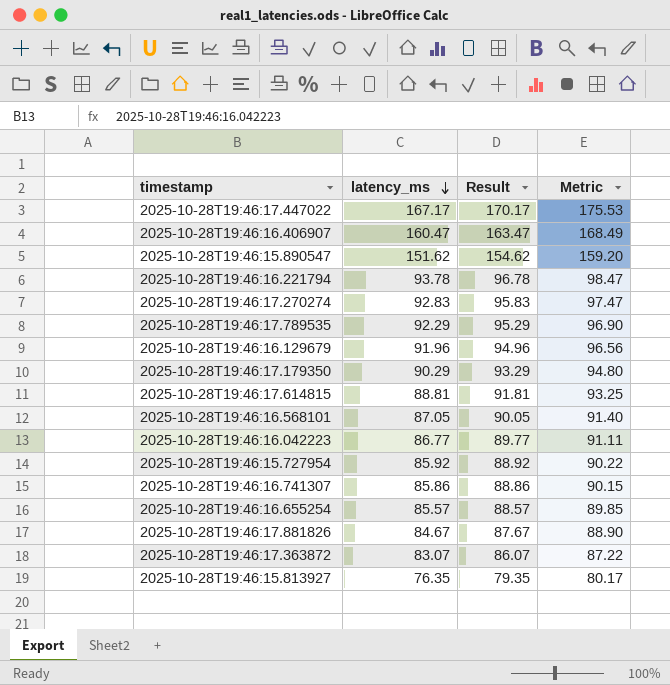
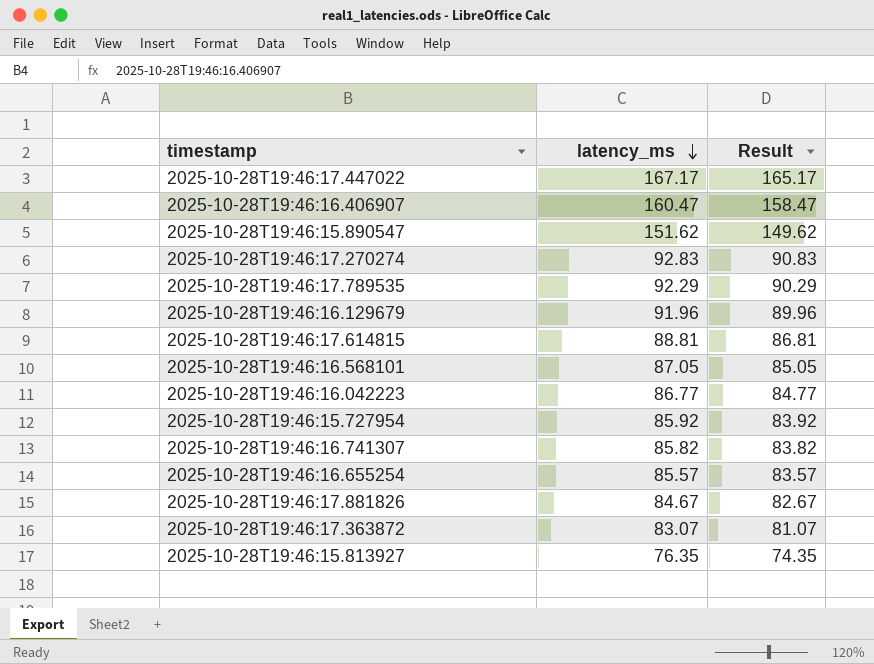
column Metric | formula: [latency_ms] * 1.05 -> none
column Result | formula: [latency_ms] + 3 -> [latency_ms] - 2
row 2025-10-28T19:46:16.221794: 93.78 | 96.78 | 98.47 -> none
row 2025-10-28T19:46:17.179350: 90.29 | 93.29 | 94.80 -> none
2025-10-28T19:46:16.741307 | latency_ms: 85.86 -> 85.82

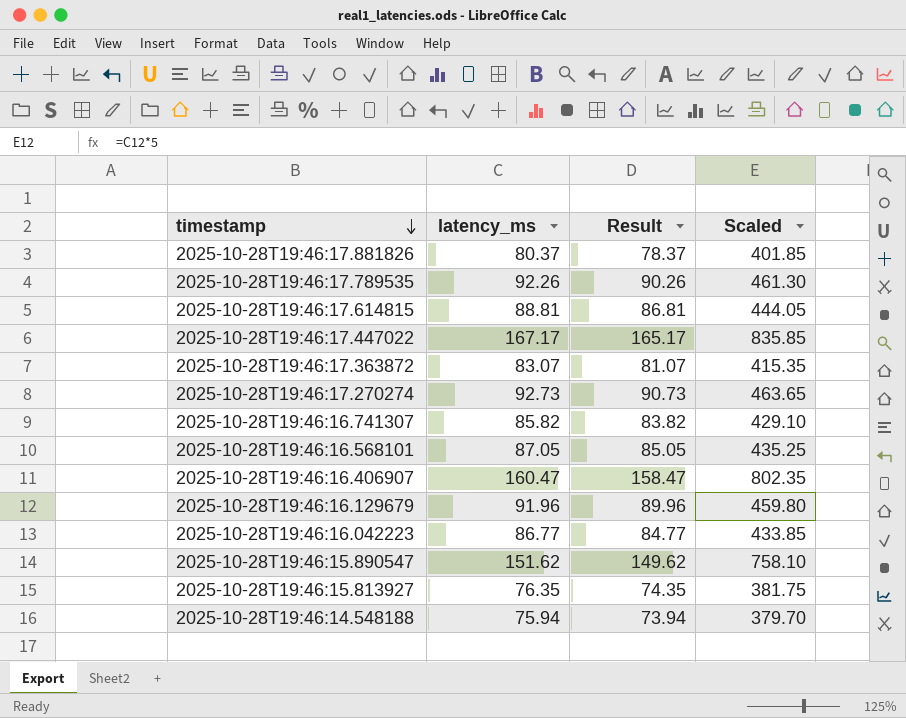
row order: latency_ms descending -> timestamp descending
column Scaled | formula: none -> [latency_ms] * 5
row 2025-10-28T19:46:15.727954: 85.92 | 83.92 -> none
row 2025-10-28T19:46:16.655254: 85.57 | 83.57 -> none
2025-10-28T19:46:17.881826 | latency_ms: 84.67 -> 80.37
2025-10-28T19:46:17.881826 | Result: 82.67 -> 78.37
2025-10-28T19:46:17.789535 | latency_ms: 92.29 -> 92.26
2025-10-28T19:46:17.789535 | Result: 90.29 -> 90.26
2025-10-28T19:46:17.270274 | latency_ms: 92.83 -> 92.73
2025-10-28T19:46:17.270274 | Result: 90.83 -> 90.73
row 2025-10-28T19:46:14.548188: none -> 75.94 | 73.94 | 379.70

